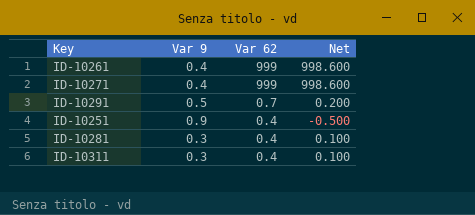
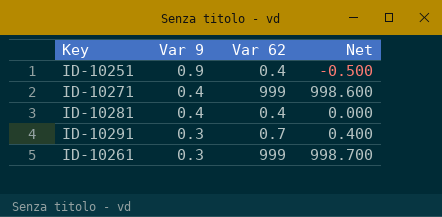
row order: Var 62 descending -> Var 9 descending
row ID-10311: 0.3 | 0.4 | 0.100 -> none
ID-10281 | Var 9: 0.3 -> 0.4
ID-10281 | Net: 0.100 -> 0.000
ID-10291 | Var 9: 0.5 -> 0.3
ID-10291 | Net: 0.200 -> 0.400
ID-10261 | Var 9: 0.4 -> 0.3
ID-10261 | Net: 998.600 -> 998.700

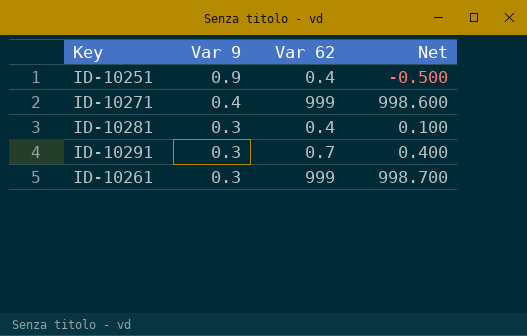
ID-10281 | Var 9: 0.4 -> 0.3
ID-10281 | Net: 0.000 -> 0.100

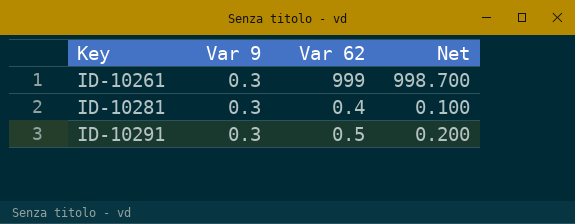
row order: Var 9 descending -> Key ascending
row ID-10251: 0.9 | 0.4 | -0.500 -> none
row ID-10271: 0.4 | 999 | 998.600 -> none
ID-10291 | Var 62: 0.7 -> 0.5
ID-10291 | Net: 0.400 -> 0.200

